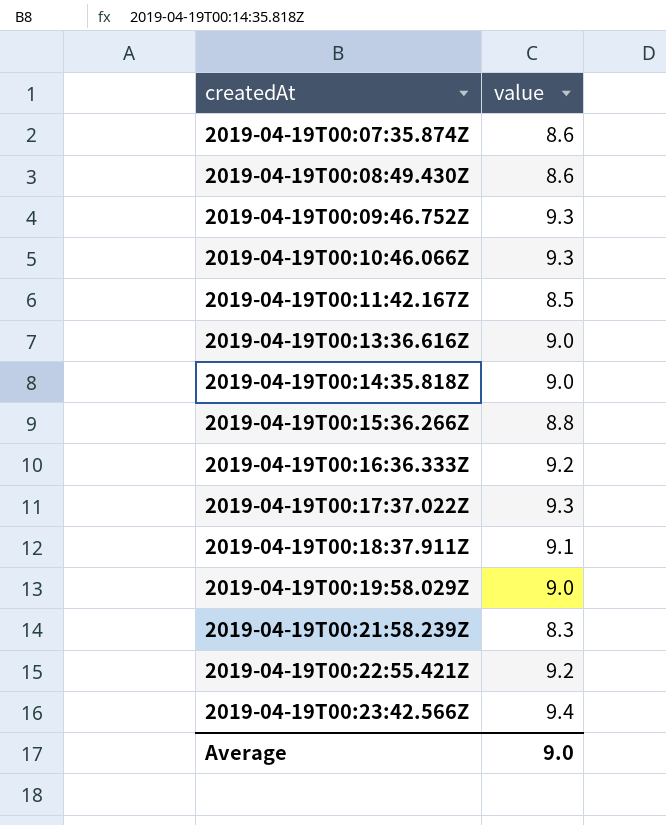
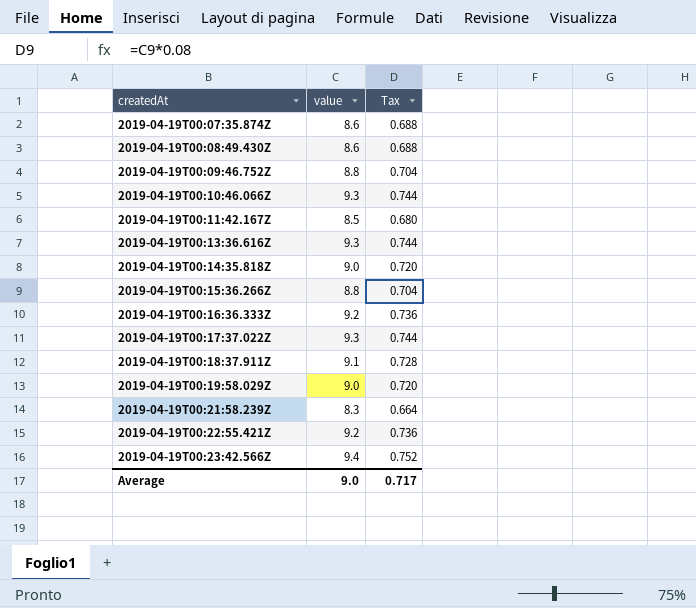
column Tax | formula: none -> [value] * 0.08
2019-04-19T00:09:46.752Z | value: 9.3 -> 8.8
2019-04-19T00:13:36.616Z | value: 9.0 -> 9.3

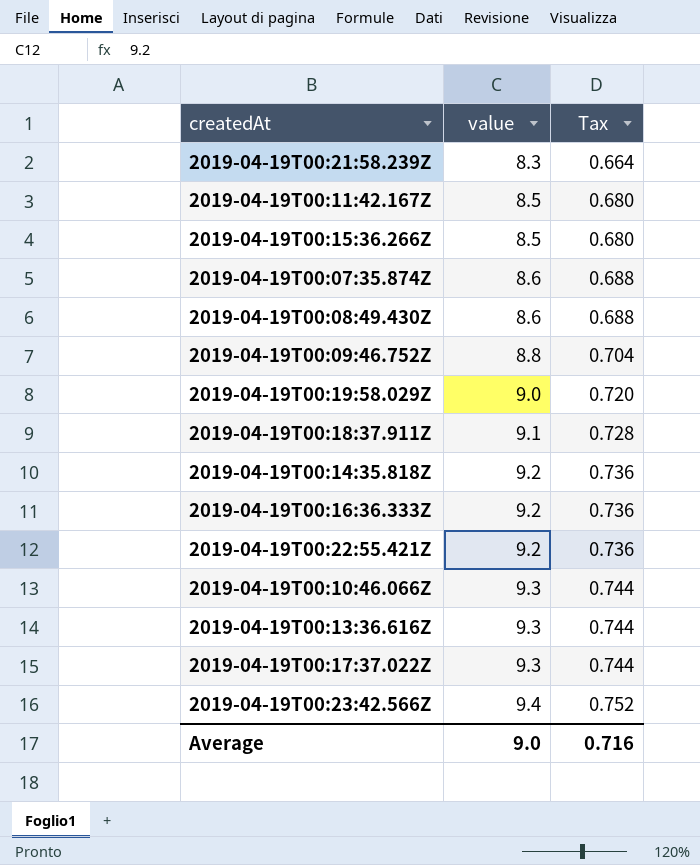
row order: createdAt ascending -> value ascending
2019-04-19T00:15:36.266Z | value: 8.8 -> 8.5
2019-04-19T00:15:36.266Z | Tax: 0.704 -> 0.680
2019-04-19T00:14:35.818Z | value: 9.0 -> 9.2
2019-04-19T00:14:35.818Z | Tax: 0.720 -> 0.736
Average | Tax: 0.717 -> 0.716

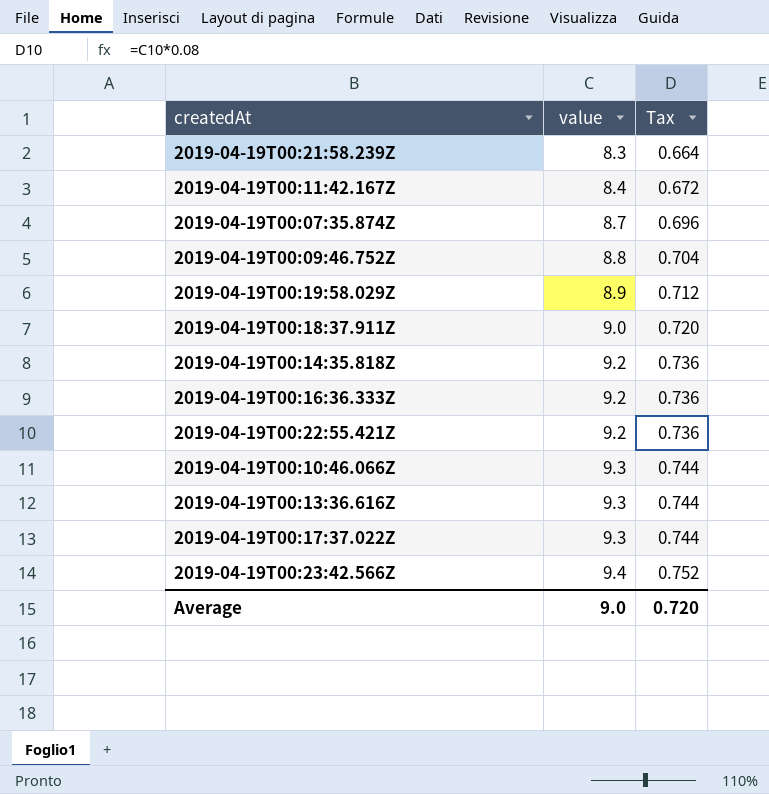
row 2019-04-19T00:15:36.266Z: 8.5 | 0.680 -> none
row 2019-04-19T00:08:49.430Z: 8.6 | 0.688 -> none
2019-04-19T00:11:42.167Z | value: 8.5 -> 8.4
2019-04-19T00:11:42.167Z | Tax: 0.680 -> 0.672
2019-04-19T00:07:35.874Z | value: 8.6 -> 8.7
2019-04-19T00:07:35.874Z | Tax: 0.688 -> 0.696
2019-04-19T00:19:58.029Z | value: 9.0 -> 8.9
2019-04-19T00:19:58.029Z | Tax: 0.720 -> 0.712
2019-04-19T00:18:37.911Z | value: 9.1 -> 9.0
2019-04-19T00:18:37.911Z | Tax: 0.728 -> 0.720
Average | Tax: 0.716 -> 0.720

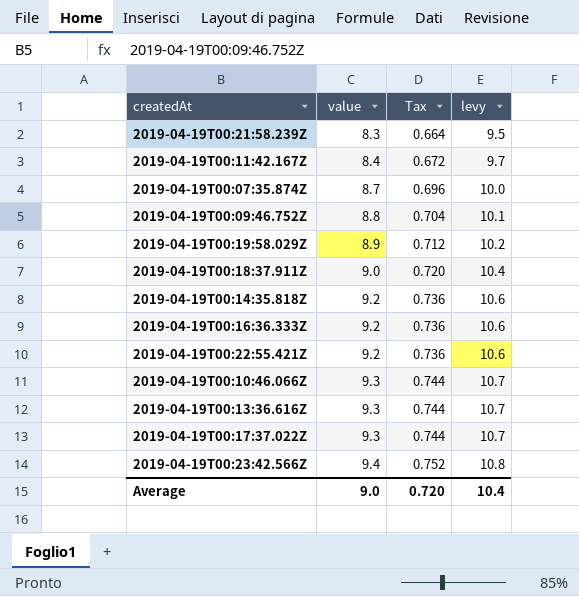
column levy | formula: none -> [value] * 1.15

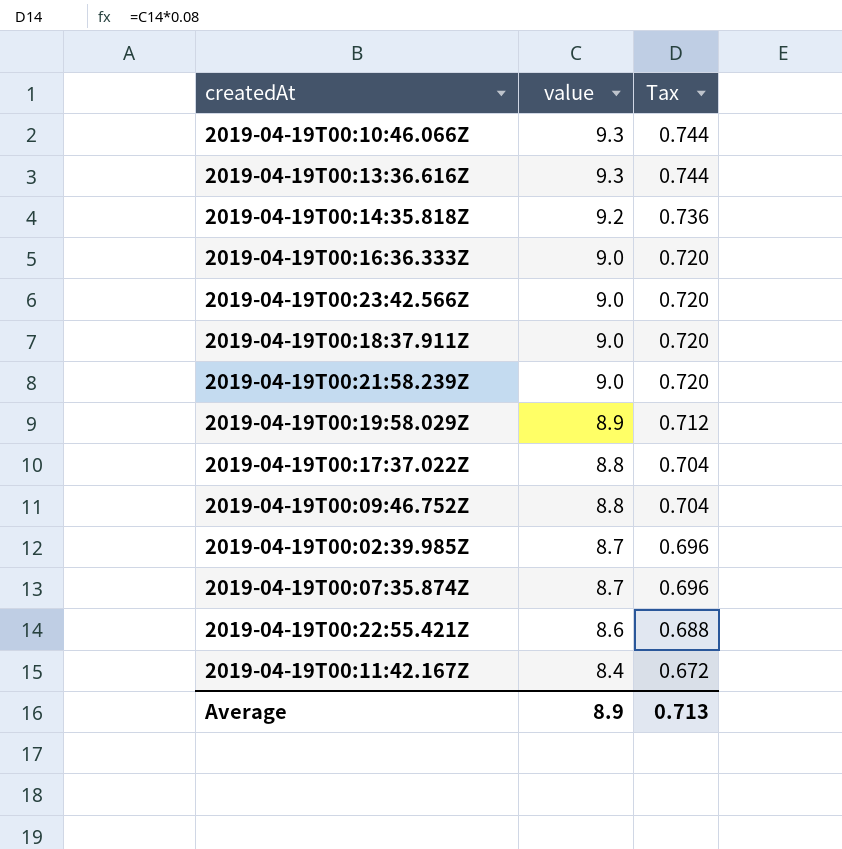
row order: value ascending -> value descending
column levy | formula: [value] * 1.15 -> none
2019-04-19T00:16:36.333Z | value: 9.2 -> 9.0
2019-04-19T00:16:36.333Z | Tax: 0.736 -> 0.720
2019-04-19T00:23:42.566Z | value: 9.4 -> 9.0
2019-04-19T00:23:42.566Z | Tax: 0.752 -> 0.720
2019-04-19T00:21:58.239Z | value: 8.3 -> 9.0
2019-04-19T00:21:58.239Z | Tax: 0.664 -> 0.720
2019-04-19T00:17:37.022Z | value: 9.3 -> 8.8
2019-04-19T00:17:37.022Z | Tax: 0.744 -> 0.704
row 2019-04-19T00:02:39.985Z: none -> 8.7 | 0.696
2019-04-19T00:22:55.421Z | value: 9.2 -> 8.6
2019-04-19T00:22:55.421Z | Tax: 0.736 -> 0.688
Average | value: 9.0 -> 8.9
Average | Tax: 0.720 -> 0.713

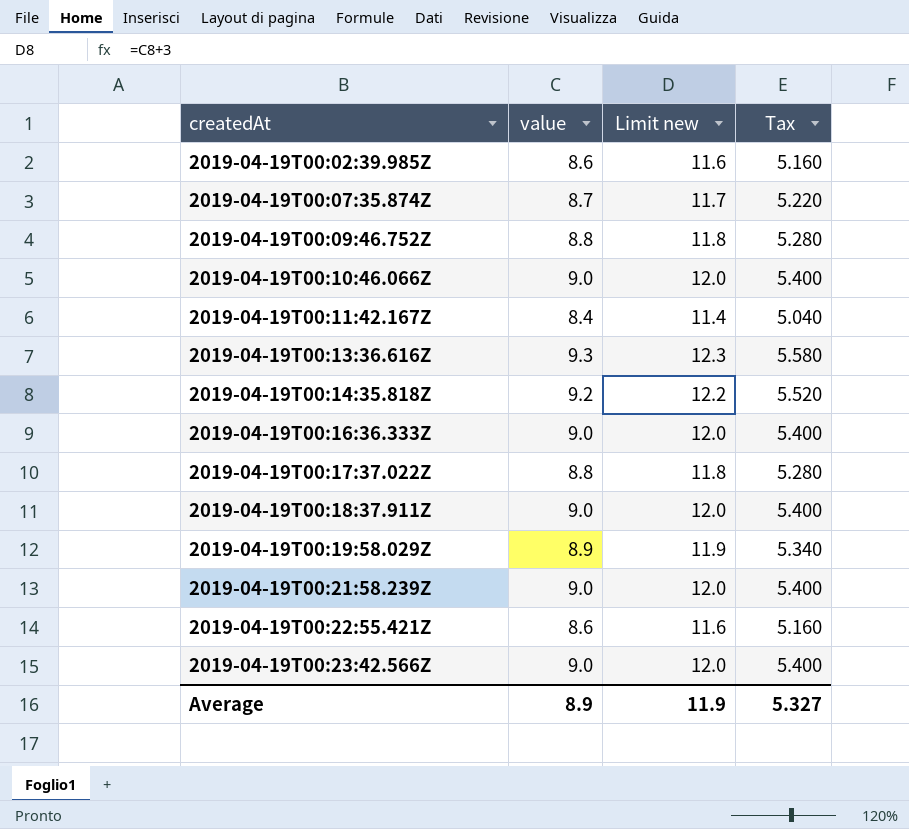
row order: value descending -> createdAt ascending
column Limit new | formula: none -> [value] + 3
column Tax | formula: [value] * 0.08 -> [value] * 0.6
2019-04-19T00:02:39.985Z | value: 8.7 -> 8.6
2019-04-19T00:10:46.066Z | value: 9.3 -> 9.0
Average | Tax: 0.713 -> 5.327

